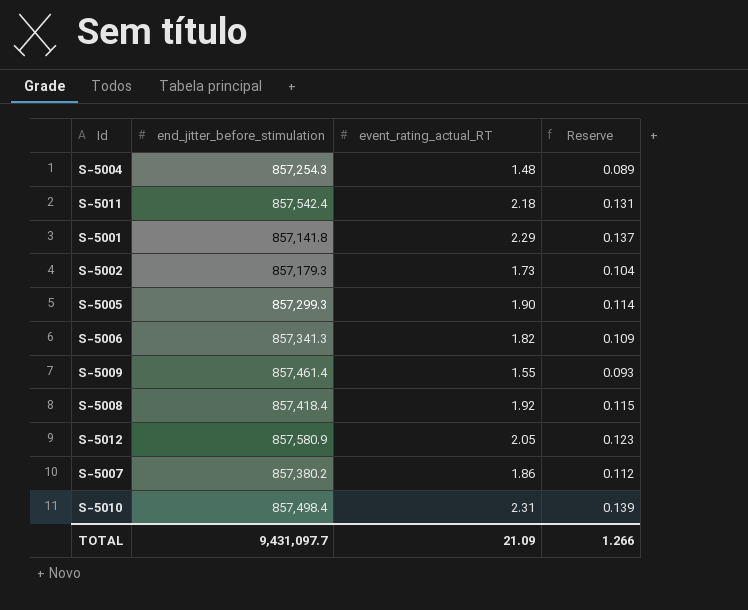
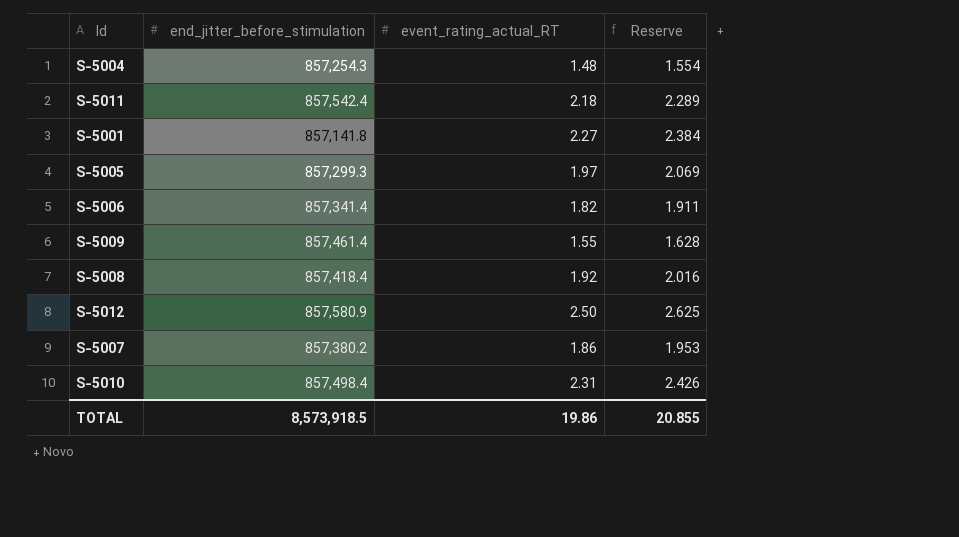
column Reserve | formula: [event_rating_actual_RT] * 0.06 -> [event_rating_actual_RT] * 1.05
row S-5002: 857,179.3 | 1.73 | 0.104 -> none
S-5001 | event_rating_actual_RT: 2.29 -> 2.27
S-5005 | event_rating_actual_RT: 1.90 -> 1.97
S-5006 | end_jitter_before_stimulation: 857,341.3 -> 857,341.4
S-5012 | event_rating_actual_RT: 2.05 -> 2.50
TOTAL | end_jitter_before_stimulation: 9,431,097.7 -> 8,573,918.5
TOTAL | event_rating_actual_RT: 21.09 -> 19.86
TOTAL | Reserve: 1.266 -> 20.855

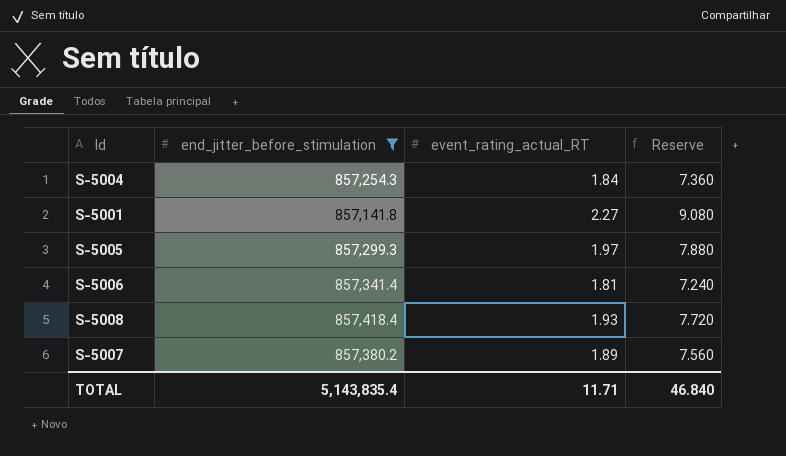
filter: none -> end_jitter_before_stimulation <= 857,418.4
column Reserve | formula: [event_rating_actual_RT] * 1.05 -> [event_rating_actual_RT] * 4
S-5004 | event_rating_actual_RT: 1.48 -> 1.84
S-5006 | event_rating_actual_RT: 1.82 -> 1.81
S-5008 | event_rating_actual_RT: 1.92 -> 1.93
S-5007 | event_rating_actual_RT: 1.86 -> 1.89
TOTAL | end_jitter_before_stimulation: 8,573,918.5 -> 5,143,835.4
TOTAL | event_rating_actual_RT: 19.86 -> 11.71
TOTAL | Reserve: 20.855 -> 46.840

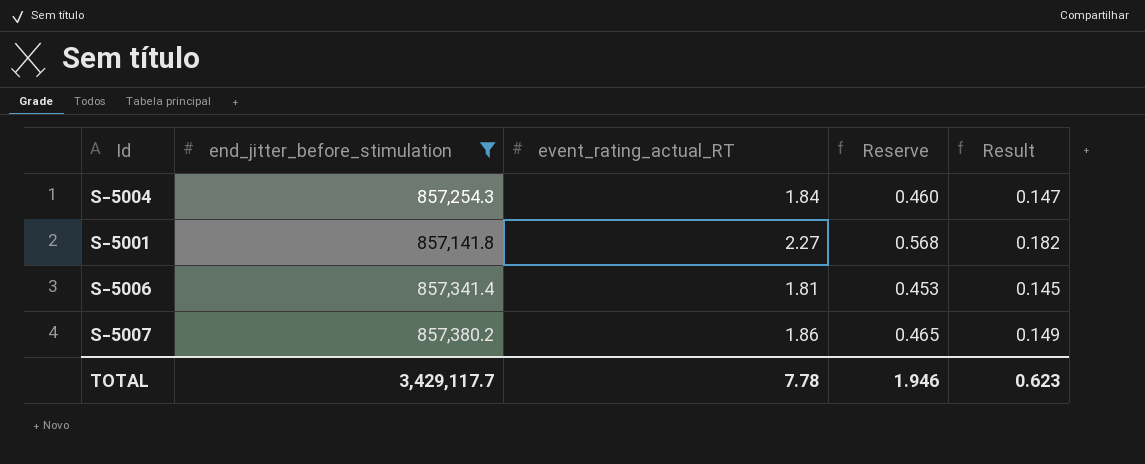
column Reserve | formula: [event_rating_actual_RT] * 4 -> [event_rating_actual_RT] * 0.25
column Result | formula: none -> [event_rating_actual_RT] * 0.08
row S-5005: 857,299.3 | 1.97 | 7.880 -> none
row S-5008: 857,418.4 | 1.93 | 7.720 -> none
S-5007 | event_rating_actual_RT: 1.89 -> 1.86
TOTAL | end_jitter_before_stimulation: 5,143,835.4 -> 3,429,117.7
TOTAL | event_rating_actual_RT: 11.71 -> 7.78
TOTAL | Reserve: 46.840 -> 1.946

